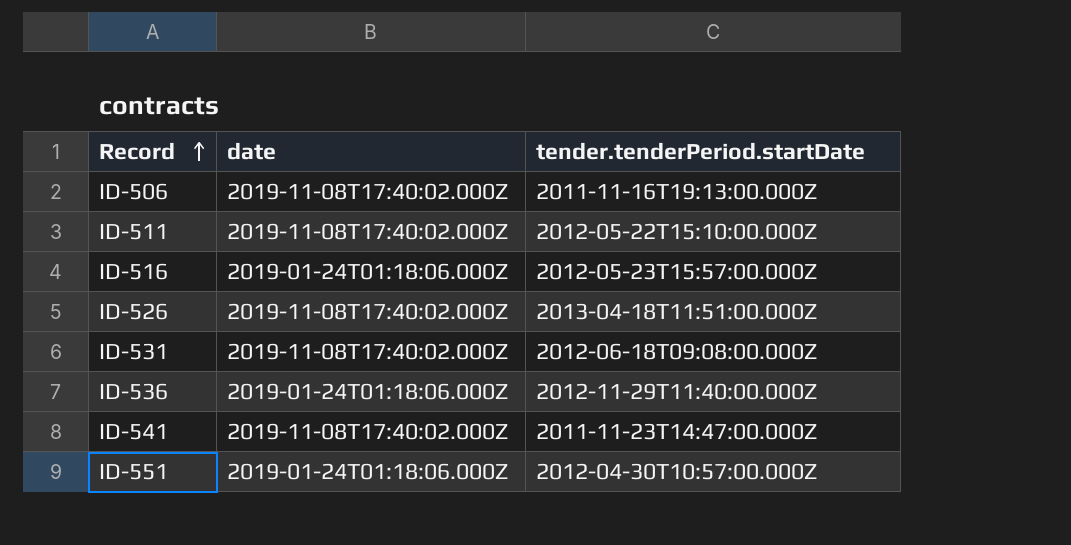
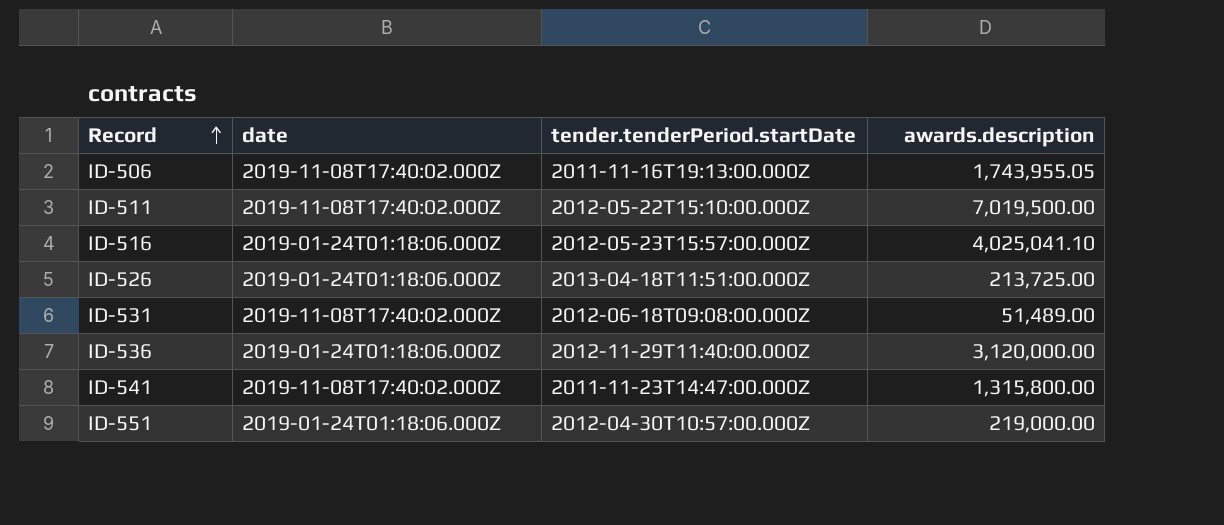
column awards.description | position: none -> 4
ID-526 | date: 2019-11-08T17:40:02.000Z -> 2019-01-24T01:18:06.000Z

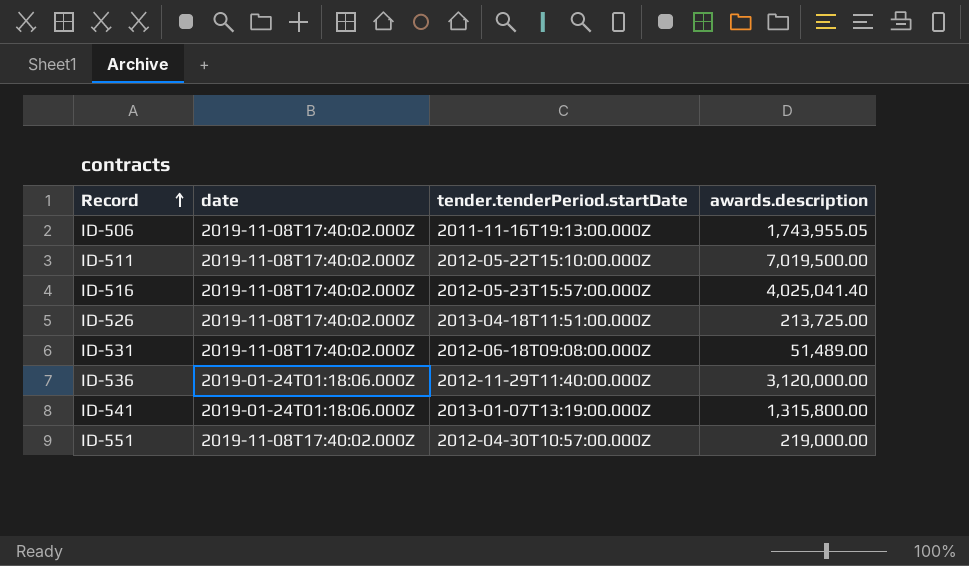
ID-516 | date: 2019-01-24T01:18:06.000Z -> 2019-11-08T17:40:02.000Z
ID-516 | awards.description: 4,025,041.10 -> 4,025,041.40
ID-526 | date: 2019-01-24T01:18:06.000Z -> 2019-11-08T17:40:02.000Z
ID-541 | date: 2019-11-08T17:40:02.000Z -> 2019-01-24T01:18:06.000Z
ID-541 | tender.tenderPeriod.startDate: 2011-11-23T14:47:00.000Z -> 2013-01-07T13:19:00.000Z
ID-551 | date: 2019-01-24T01:18:06.000Z -> 2019-11-08T17:40:02.000Z

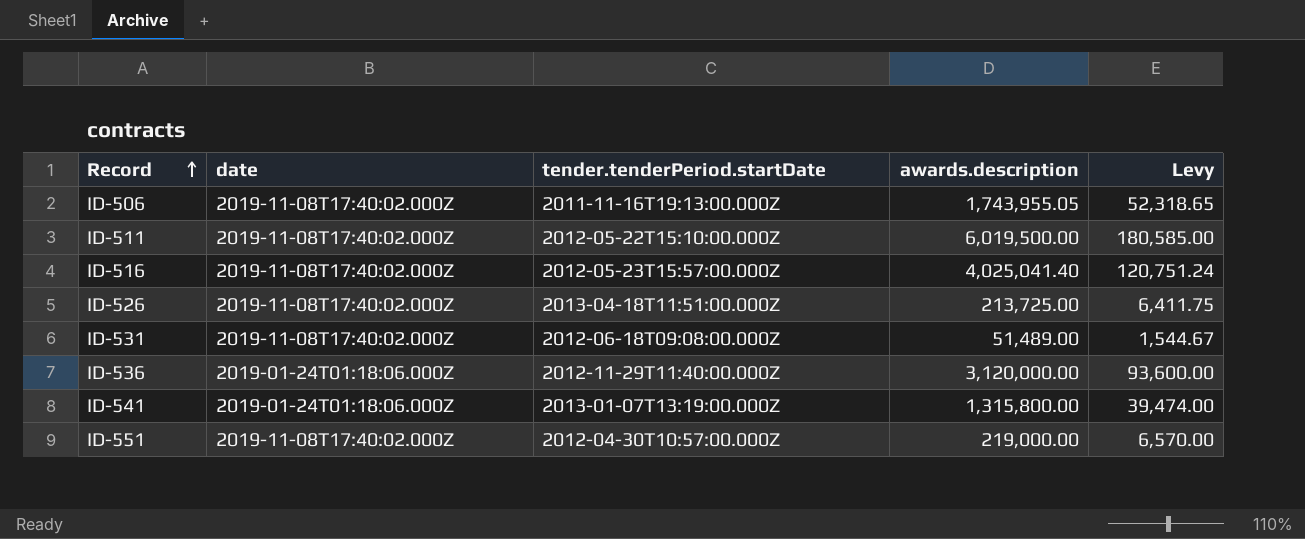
column Levy | formula: none -> [awards.description] * 0.03
ID-511 | awards.description: 7,019,500.00 -> 6,019,500.00

